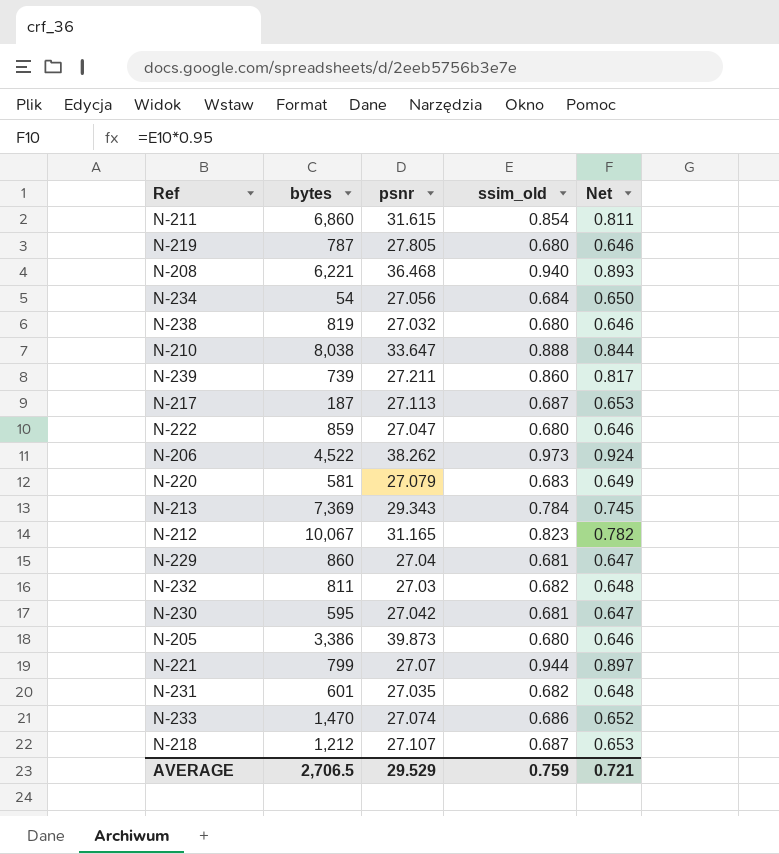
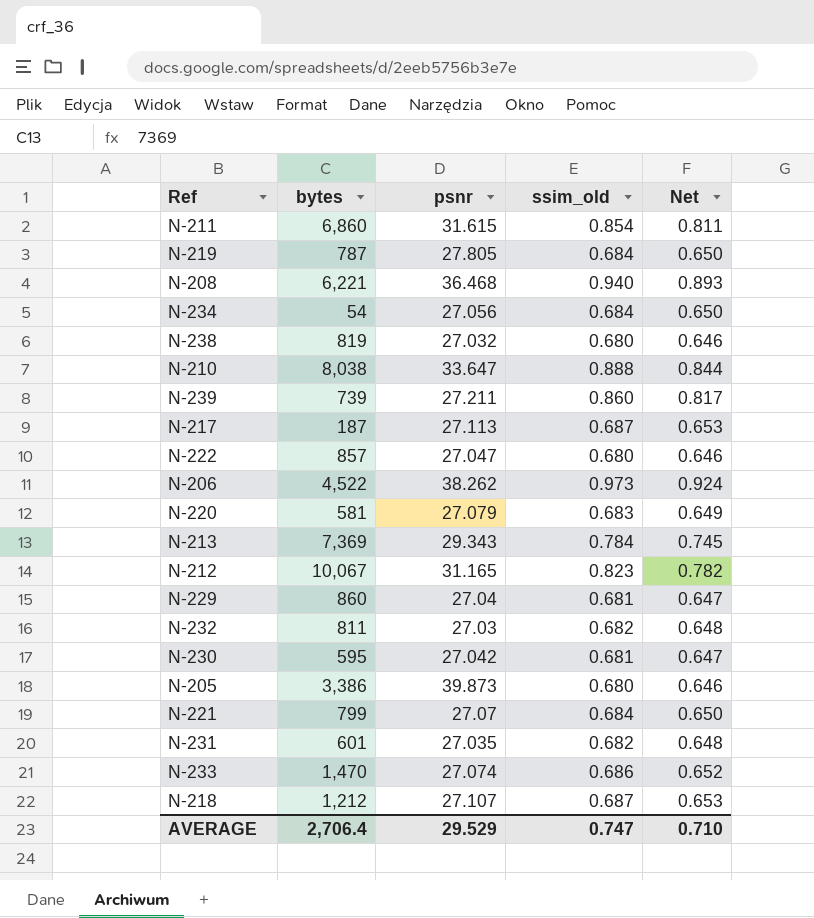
N-219 | ssim_old: 0.680 -> 0.684
N-219 | Net: 0.646 -> 0.650
N-222 | bytes: 859 -> 857
N-221 | ssim_old: 0.944 -> 0.684
N-221 | Net: 0.897 -> 0.650
AVERAGE | bytes: 2,706.5 -> 2,706.4
AVERAGE | ssim_old: 0.759 -> 0.747
AVERAGE | Net: 0.721 -> 0.710

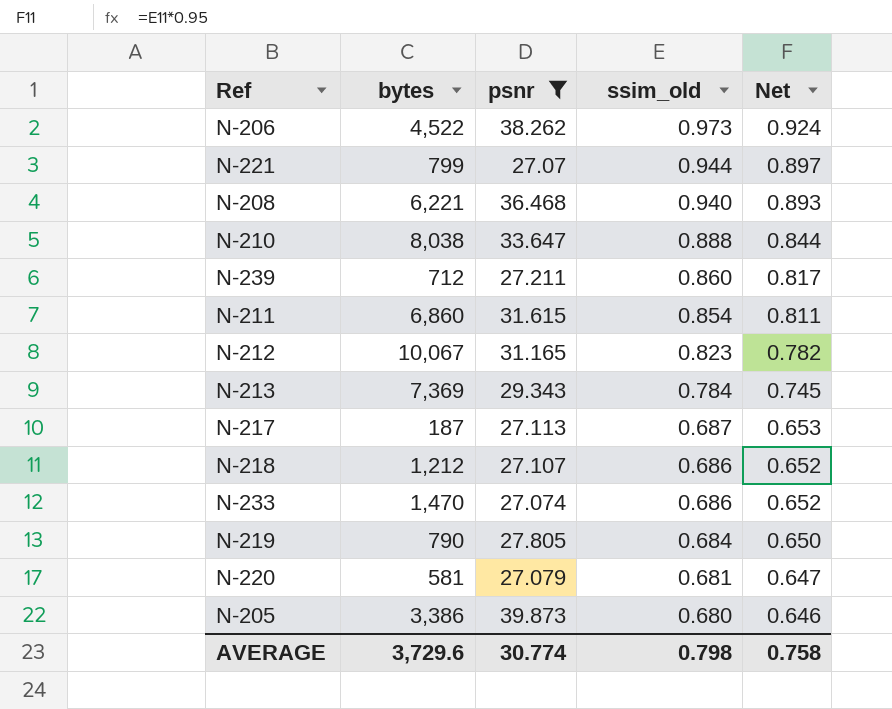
filter: none -> psnr >= 27.07
row order: none -> ssim_old descending
N-221 | ssim_old: 0.684 -> 0.944
N-221 | Net: 0.650 -> 0.897
N-239 | bytes: 739 -> 712
N-218 | ssim_old: 0.687 -> 0.686
N-218 | Net: 0.653 -> 0.652
N-219 | bytes: 787 -> 790
N-220 | ssim_old: 0.683 -> 0.681
N-220 | Net: 0.649 -> 0.647
AVERAGE | bytes: 2,706.4 -> 3,729.6
AVERAGE | psnr: 29.529 -> 30.774
AVERAGE | ssim_old: 0.747 -> 0.798
AVERAGE | Net: 0.710 -> 0.758

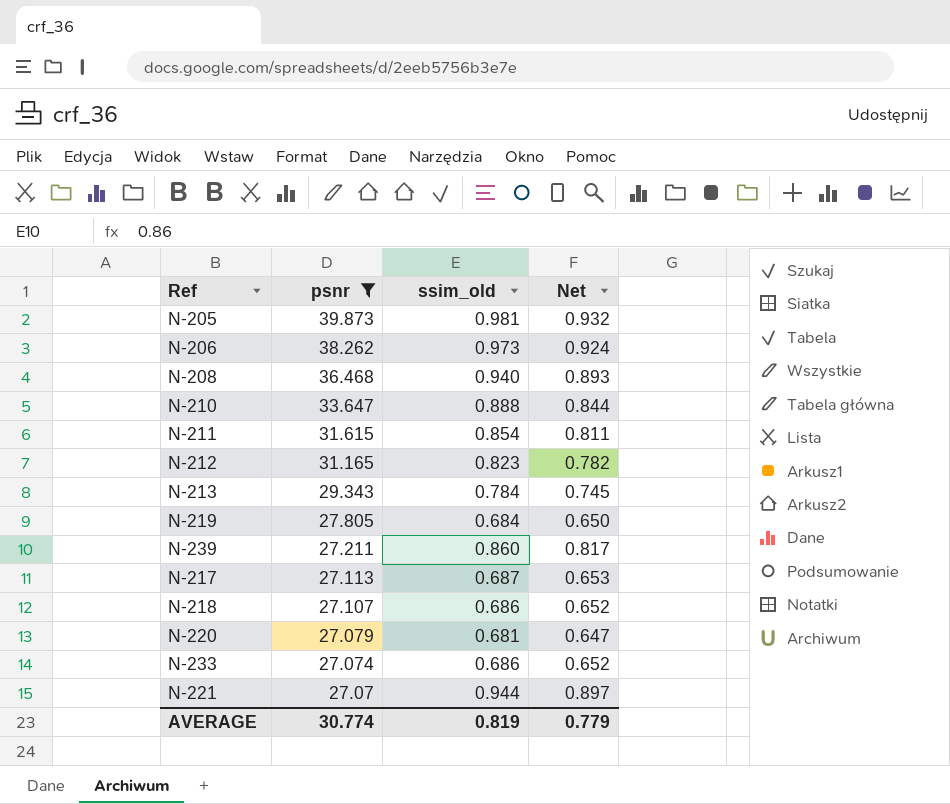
row order: ssim_old descending -> psnr descending
column bytes | position: 2 -> none
N-205 | ssim_old: 0.680 -> 0.981
N-205 | Net: 0.646 -> 0.932
AVERAGE | ssim_old: 0.798 -> 0.819
AVERAGE | Net: 0.758 -> 0.779

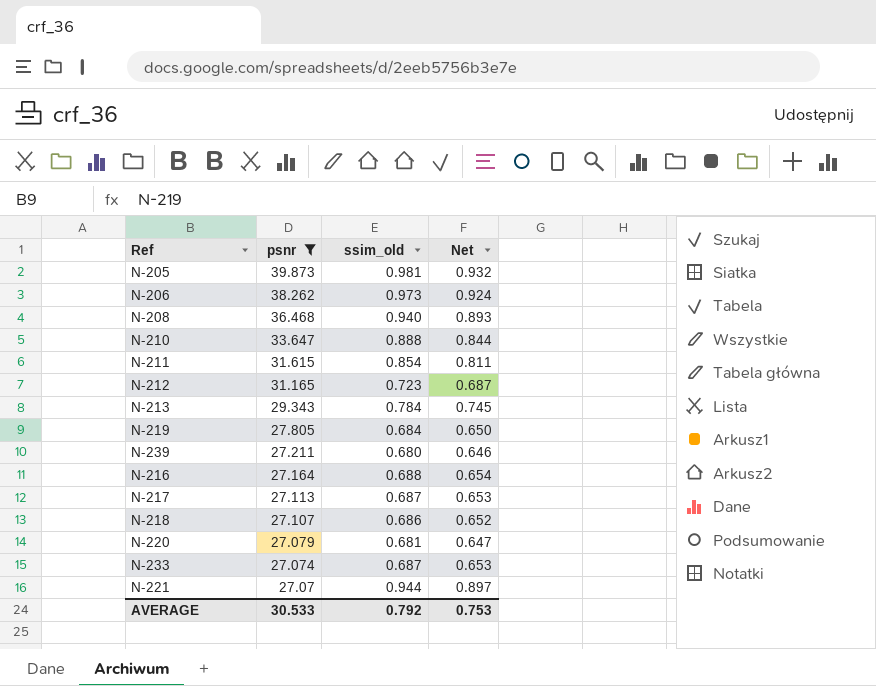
N-212 | ssim_old: 0.823 -> 0.723
N-212 | Net: 0.782 -> 0.687
N-239 | ssim_old: 0.860 -> 0.680
N-239 | Net: 0.817 -> 0.646
row N-216: none -> 27.164 | 0.688 | 0.654
N-233 | ssim_old: 0.686 -> 0.687
N-233 | Net: 0.652 -> 0.653
AVERAGE | psnr: 30.774 -> 30.533
AVERAGE | ssim_old: 0.819 -> 0.792
AVERAGE | Net: 0.779 -> 0.753

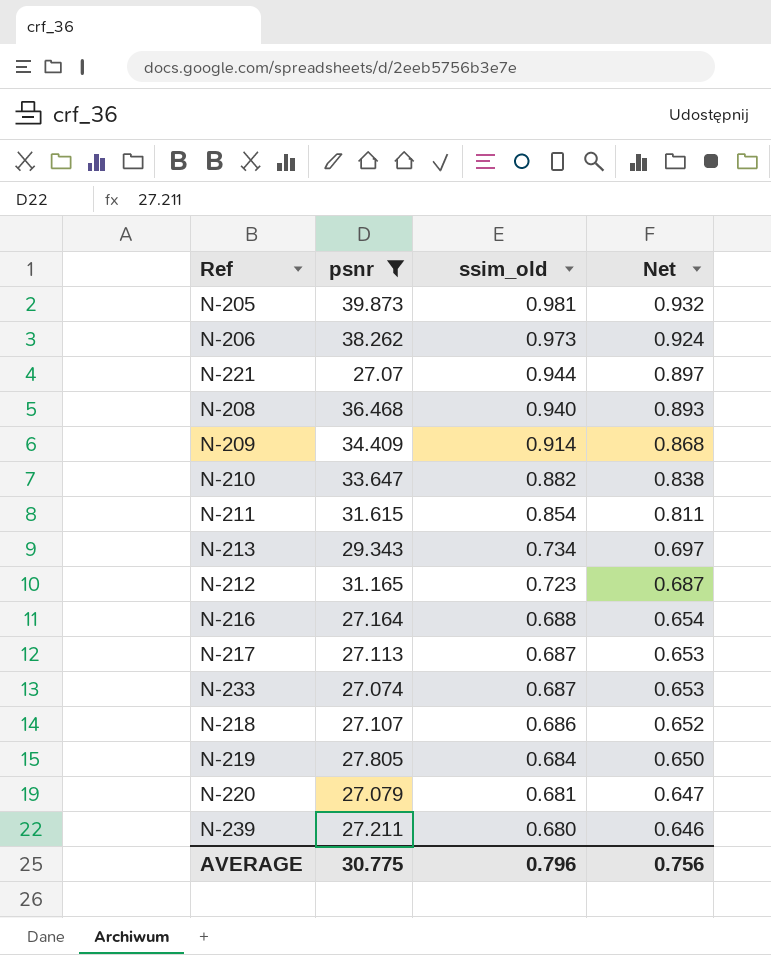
row order: psnr descending -> ssim_old descending
row N-209: none -> 34.409 | 0.914 | 0.868
N-210 | ssim_old: 0.888 -> 0.882
N-210 | Net: 0.844 -> 0.838
N-213 | ssim_old: 0.784 -> 0.734
N-213 | Net: 0.745 -> 0.697
AVERAGE | psnr: 30.533 -> 30.775
AVERAGE | ssim_old: 0.792 -> 0.796
AVERAGE | Net: 0.753 -> 0.756

